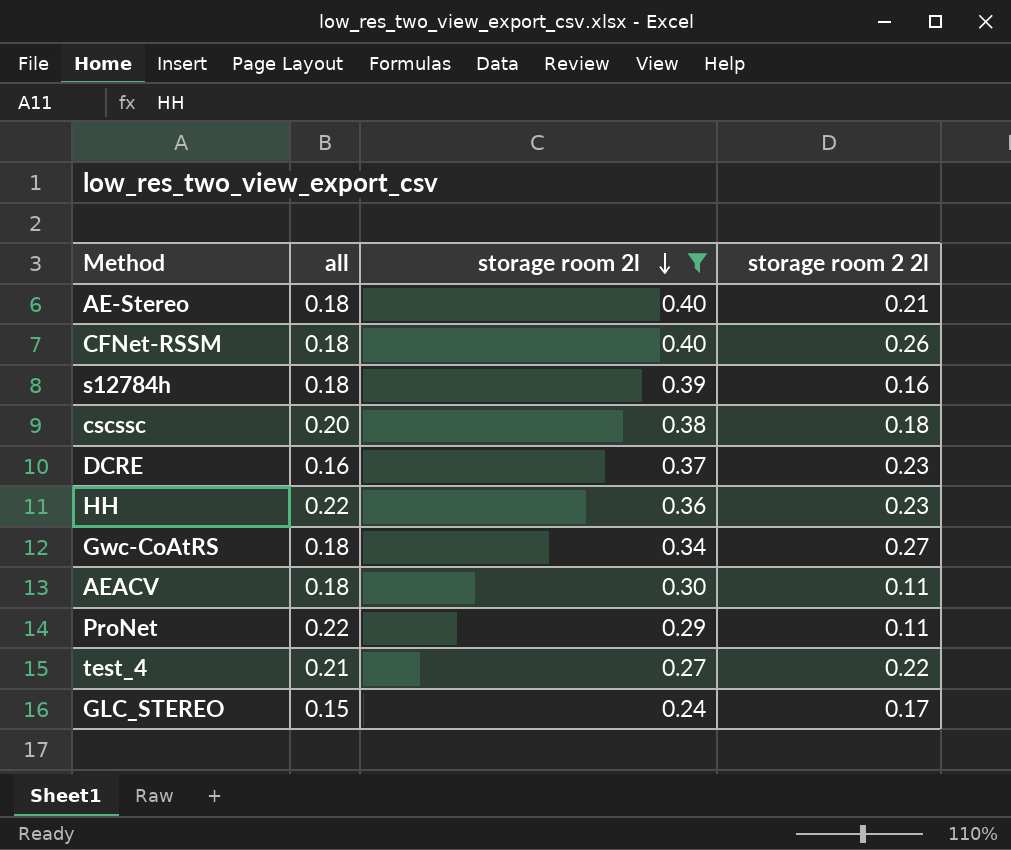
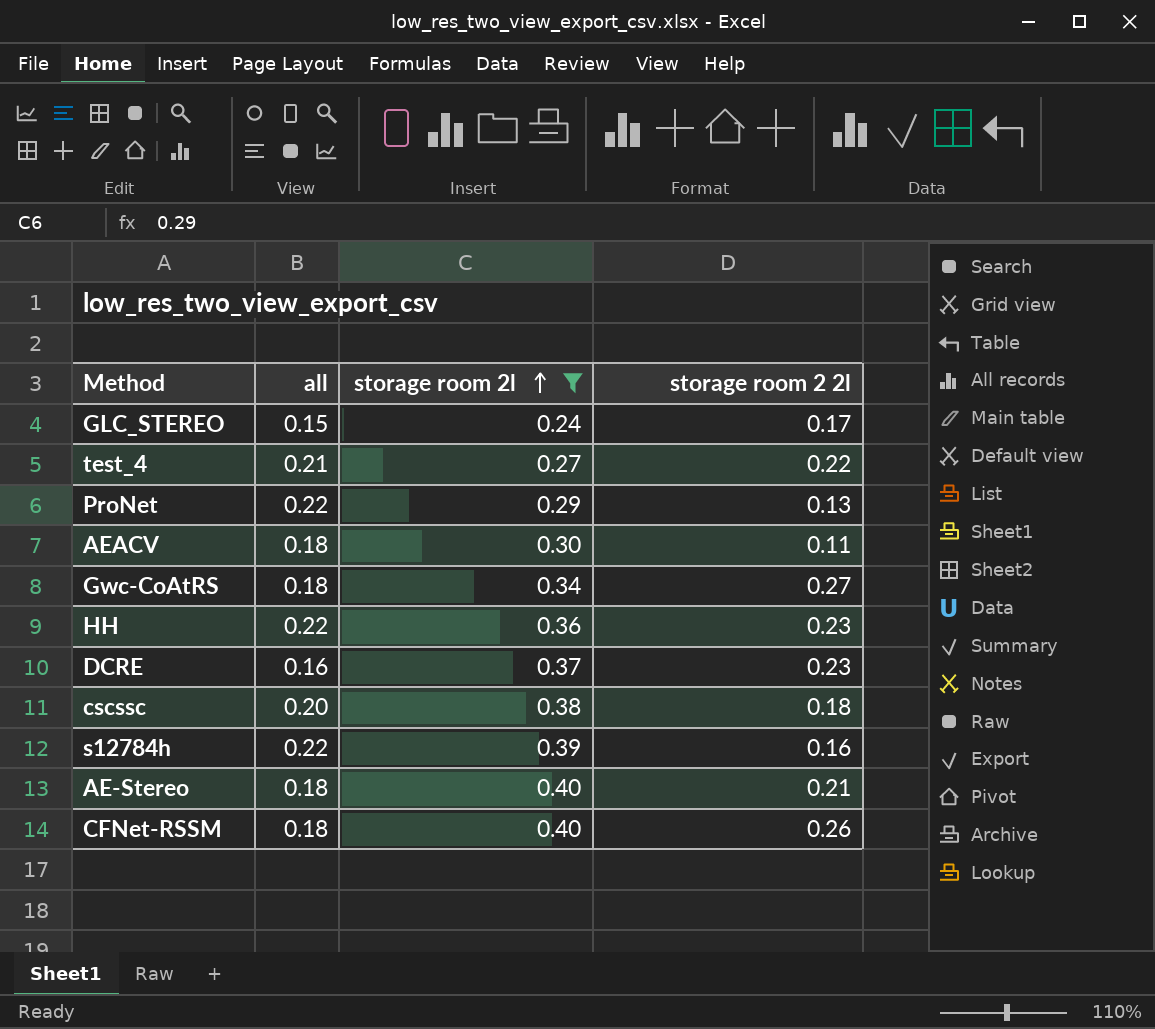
row order: storage room 2l descending -> storage room 2l ascending
ProNet | storage room 2 2l: 0.11 -> 0.13
s12784h | all: 0.18 -> 0.22

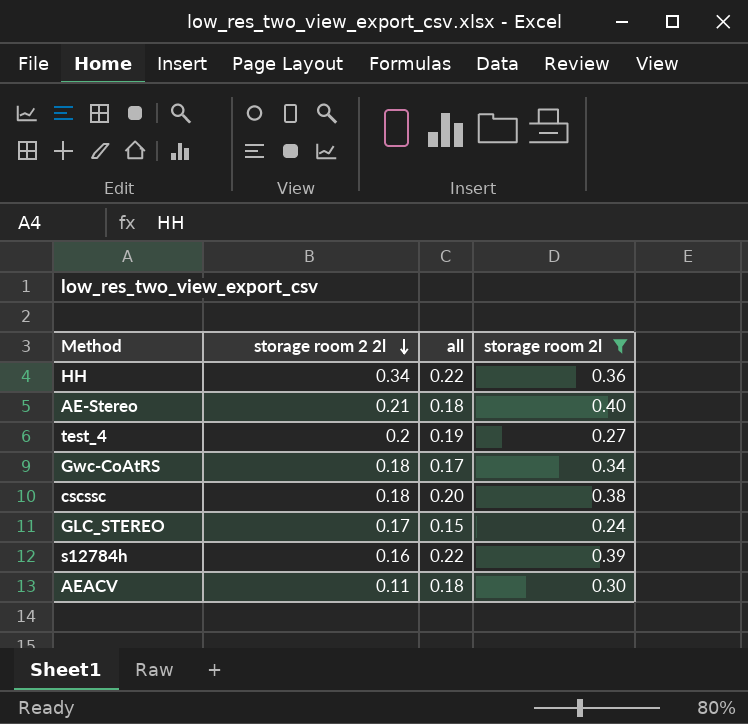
row order: storage room 2l ascending -> storage room 2 2l descending
column storage room 2 2l | position: 4 -> 2
row ProNet: 0.22 | 0.29 | 0.13 -> none
row DCRE: 0.16 | 0.37 | 0.23 -> none
row CFNet-RSSM: 0.18 | 0.40 | 0.26 -> none
HH | storage room 2 2l: 0.23 -> 0.34
test_4 | storage room 2 2l: 0.22 -> 0.2
test_4 | all: 0.21 -> 0.19
Gwc-CoAtRS | storage room 2 2l: 0.27 -> 0.18
Gwc-CoAtRS | all: 0.18 -> 0.17

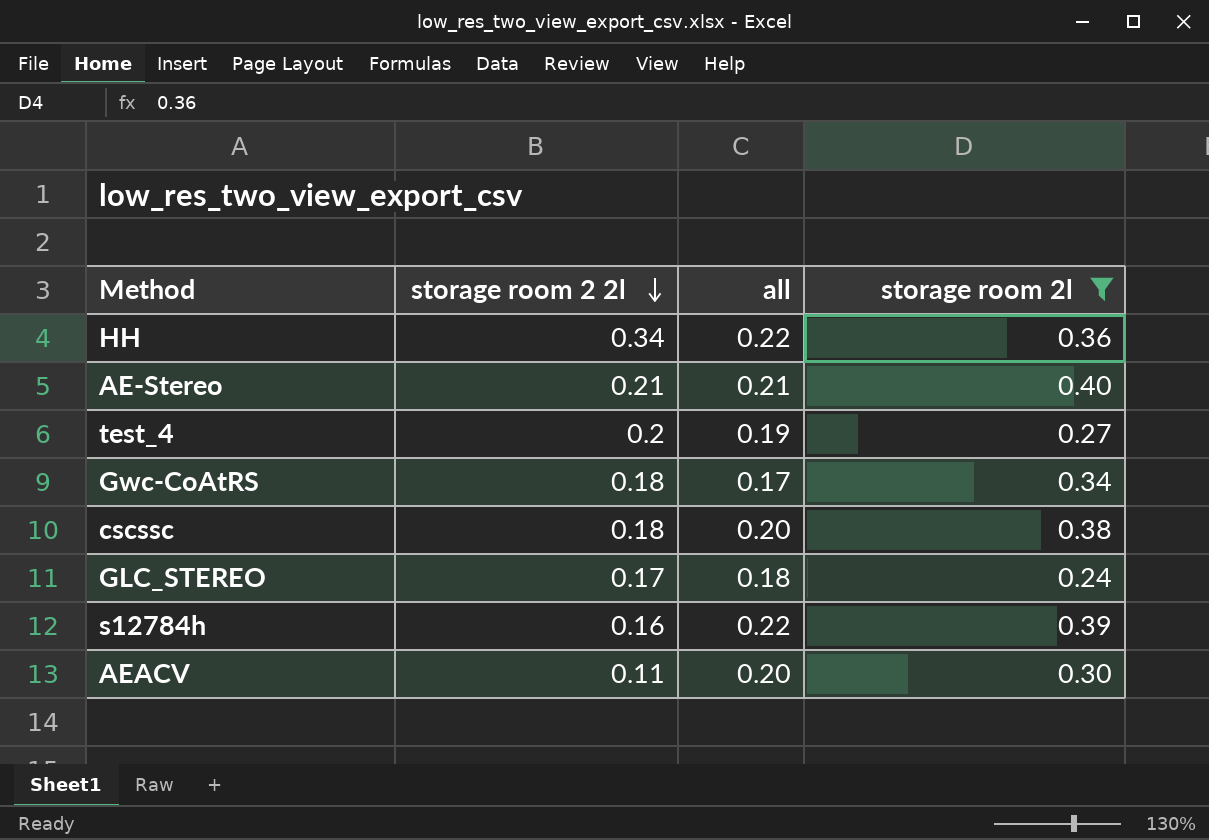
AE-Stereo | all: 0.18 -> 0.21
GLC_STEREO | all: 0.15 -> 0.18
AEACV | all: 0.18 -> 0.20

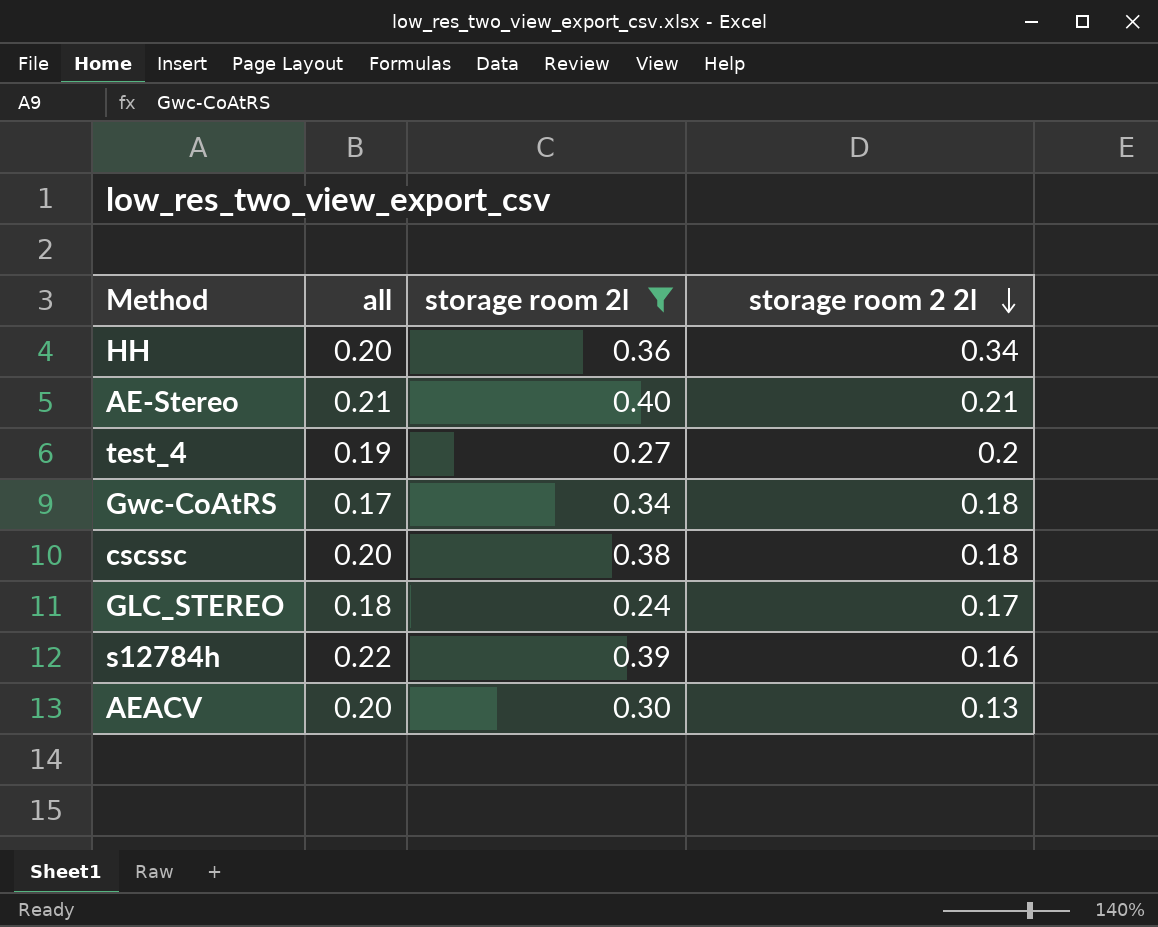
column storage room 2 2l | position: 2 -> 4
HH | all: 0.22 -> 0.20
AEACV | storage room 2 2l: 0.11 -> 0.13

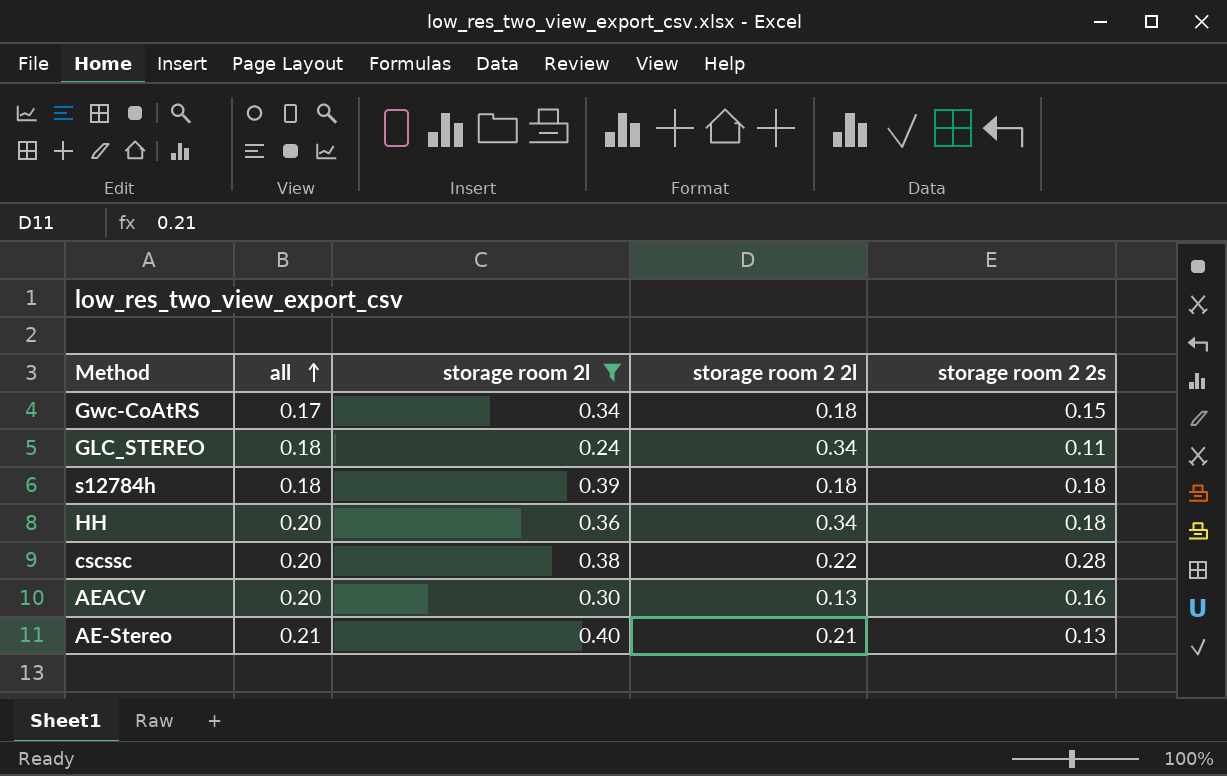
row order: storage room 2 2l descending -> all ascending
column storage room 2 2s | position: none -> 5
row test_4: 0.19 | 0.27 | 0.2 -> none
GLC_STEREO | storage room 2 2l: 0.17 -> 0.34
s12784h | all: 0.22 -> 0.18
s12784h | storage room 2 2l: 0.16 -> 0.18
cscssc | storage room 2 2l: 0.18 -> 0.22

